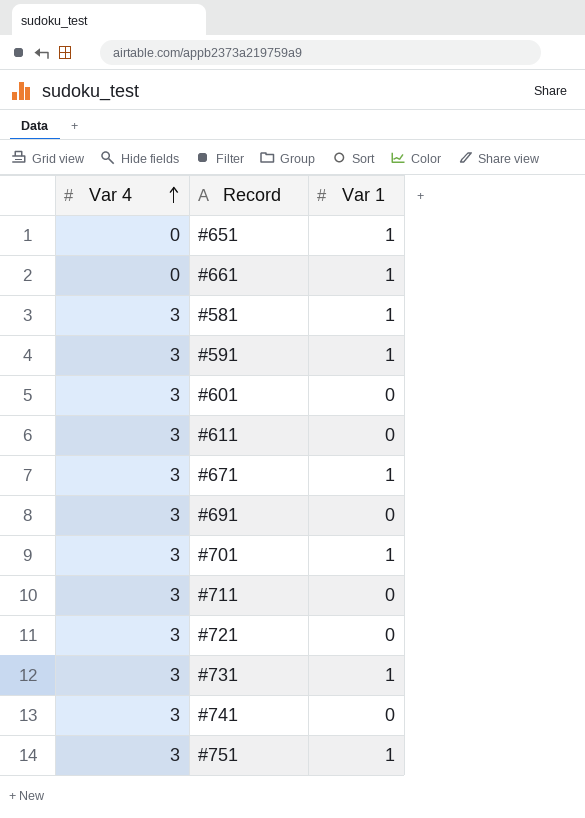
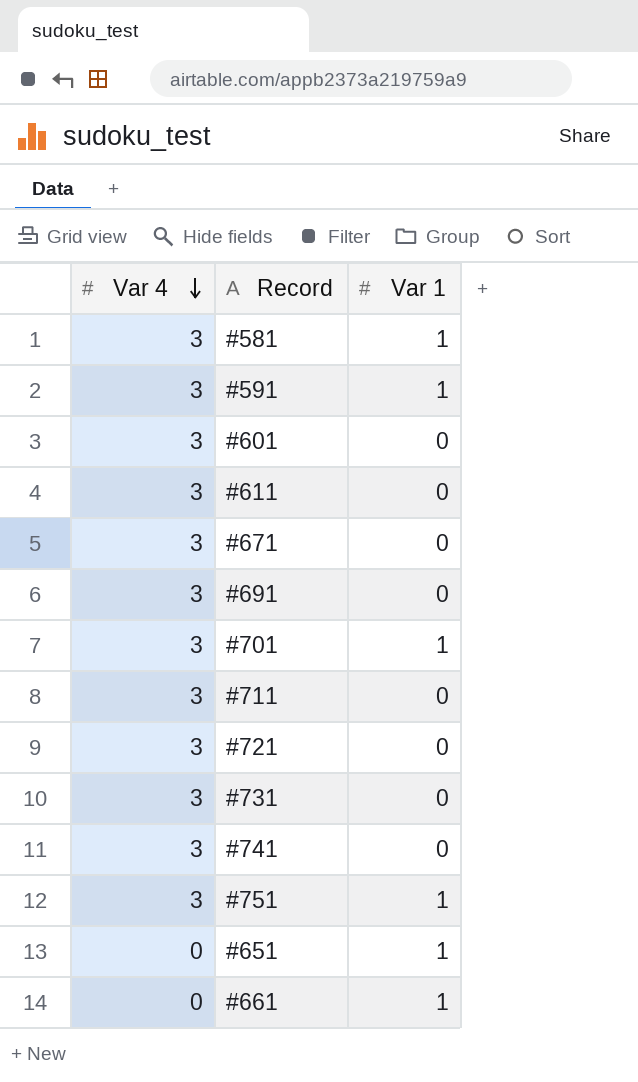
row order: Var 4 ascending -> Var 4 descending
#671 | Var 1: 1 -> 0
#731 | Var 1: 1 -> 0

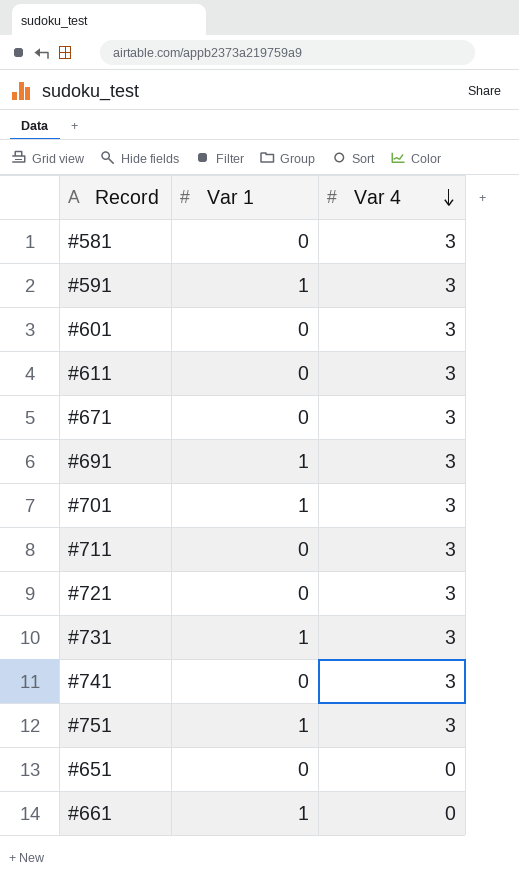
column Var 4 | position: 1 -> 3
#581 | Var 1: 1 -> 0
#691 | Var 1: 0 -> 1
#731 | Var 1: 0 -> 1
#651 | Var 1: 1 -> 0

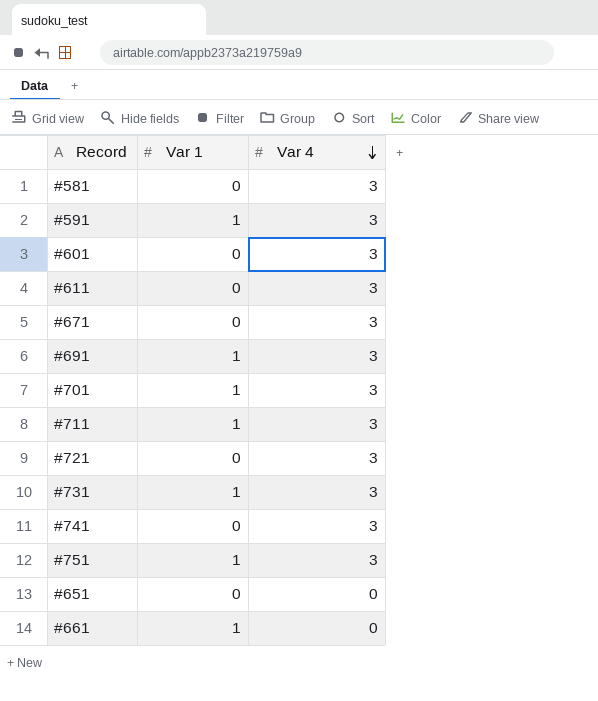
#711 | Var 1: 0 -> 1

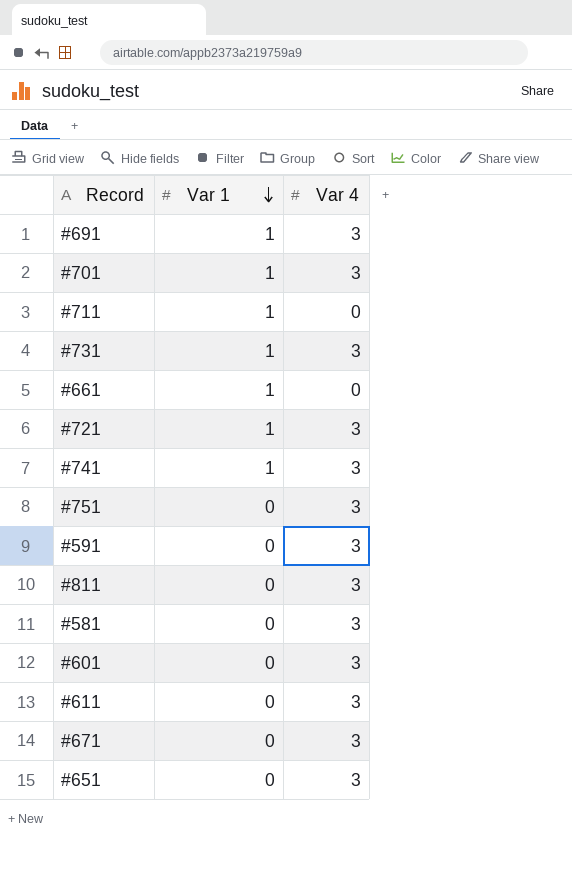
row order: Var 4 descending -> Var 1 descending
#711 | Var 4: 3 -> 0
#721 | Var 1: 0 -> 1
#741 | Var 1: 0 -> 1
#751 | Var 1: 1 -> 0
#591 | Var 1: 1 -> 0
row #811: none -> 0 | 3
#651 | Var 4: 0 -> 3

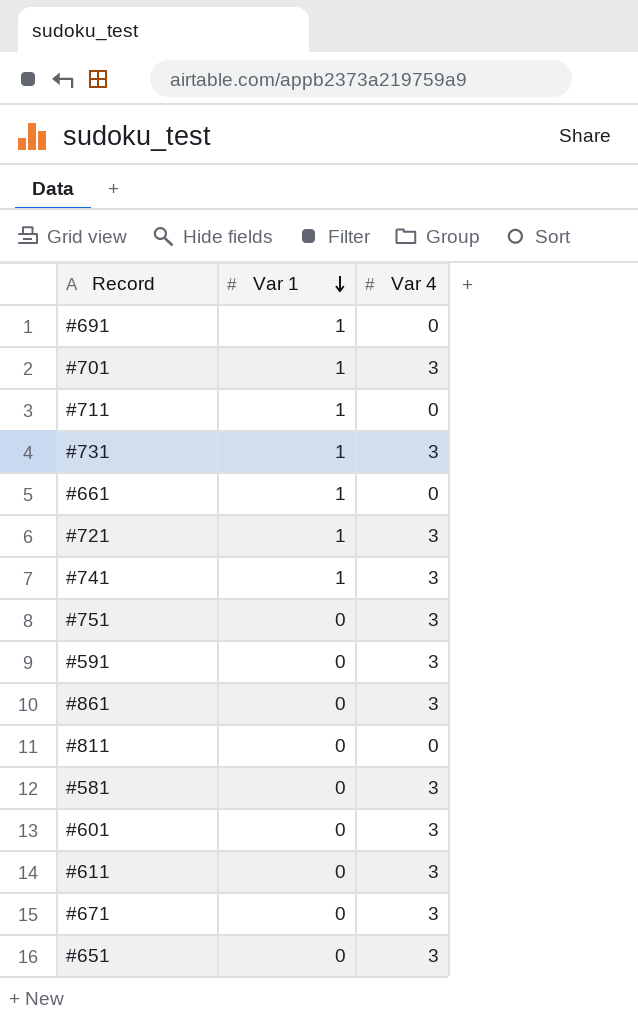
#691 | Var 4: 3 -> 0
row #861: none -> 0 | 3
#811 | Var 4: 3 -> 0

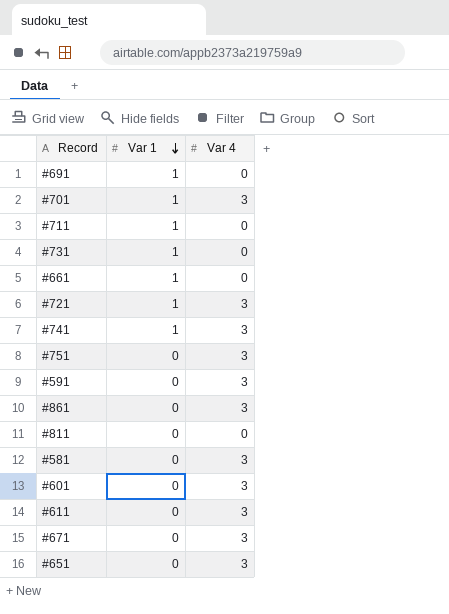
#731 | Var 4: 3 -> 0

